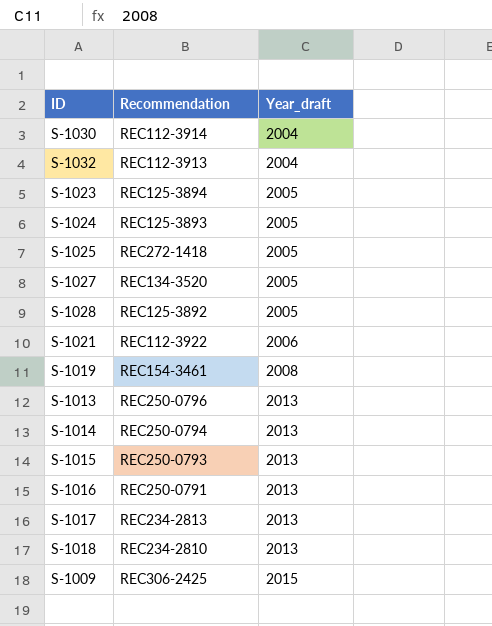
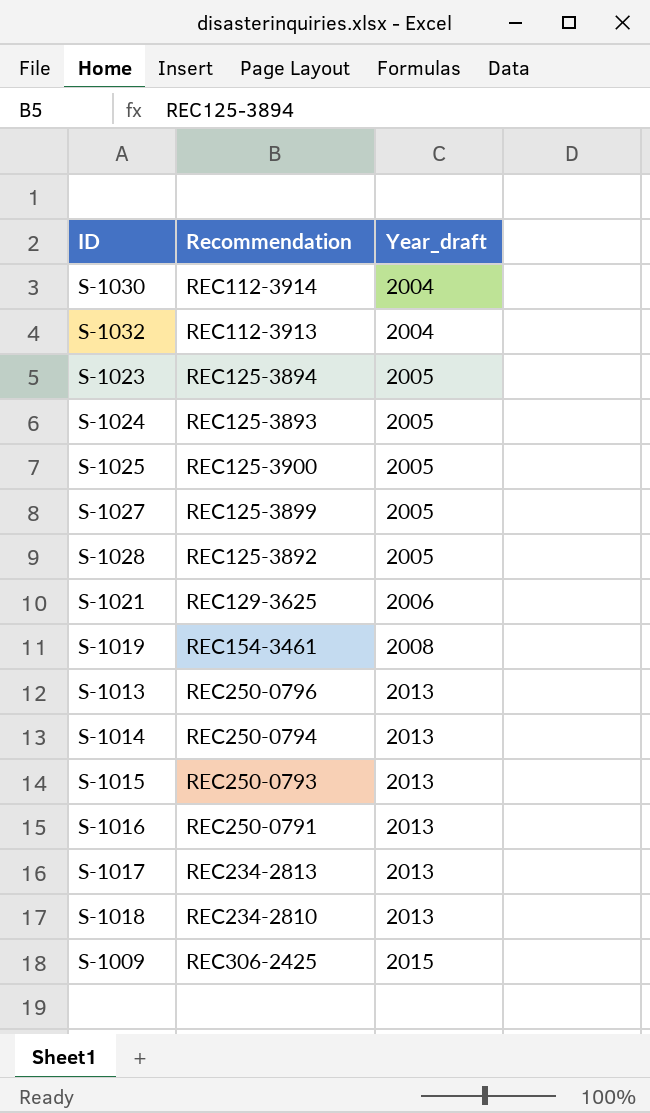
S-1025 | Recommendation: REC272-1418 -> REC125-3900
S-1027 | Recommendation: REC134-3520 -> REC125-3899
S-1021 | Recommendation: REC112-3922 -> REC129-3625

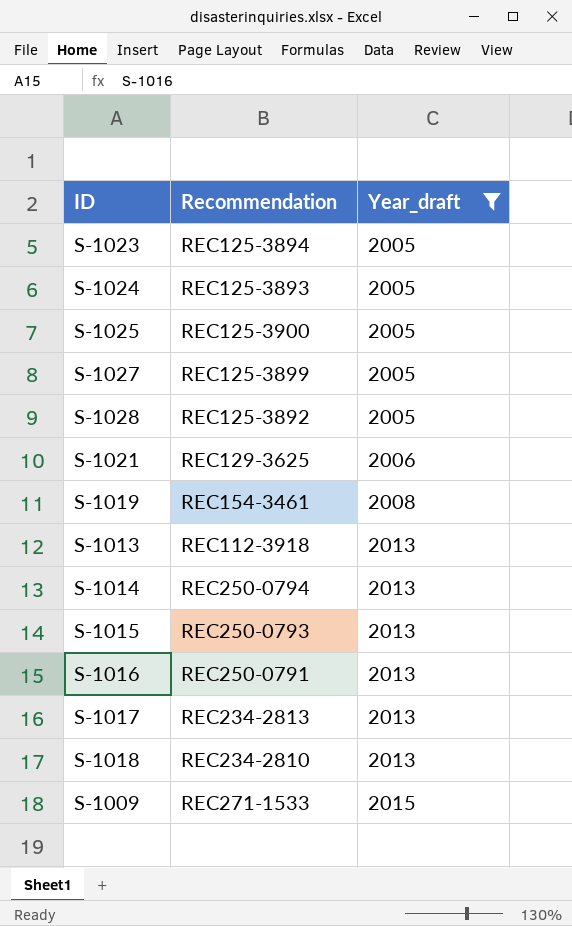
filter: none -> Year_draft != 2004
S-1013 | Recommendation: REC250-0796 -> REC112-3918
S-1009 | Recommendation: REC306-2425 -> REC271-1533

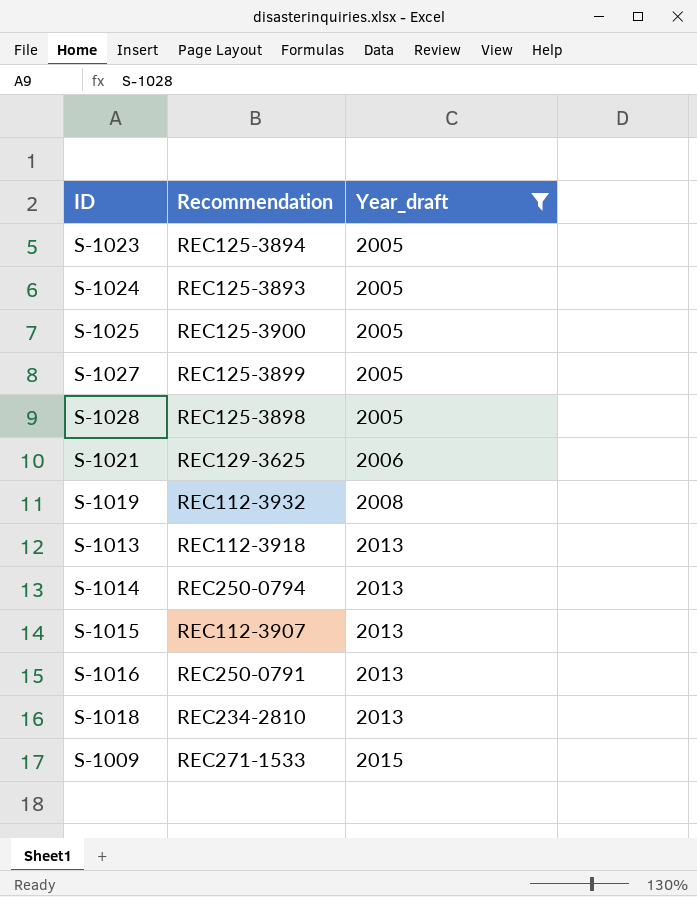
row S-1017: REC234-2813 | 2013 -> none
S-1028 | Recommendation: REC125-3892 -> REC125-3898
S-1019 | Recommendation: REC154-3461 -> REC112-3932
S-1015 | Recommendation: REC250-0793 -> REC112-3907

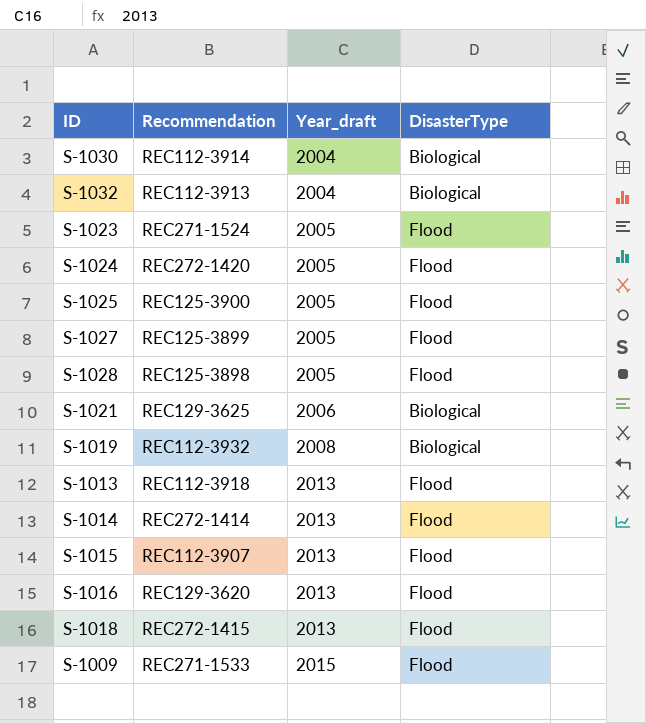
filter: Year_draft != 2004 -> none
column DisasterType | position: none -> 4
S-1023 | Recommendation: REC125-3894 -> REC271-1524
S-1024 | Recommendation: REC125-3893 -> REC272-1420
S-1014 | Recommendation: REC250-0794 -> REC272-1414
S-1016 | Recommendation: REC250-0791 -> REC129-3620
S-1018 | Recommendation: REC234-2810 -> REC272-1415

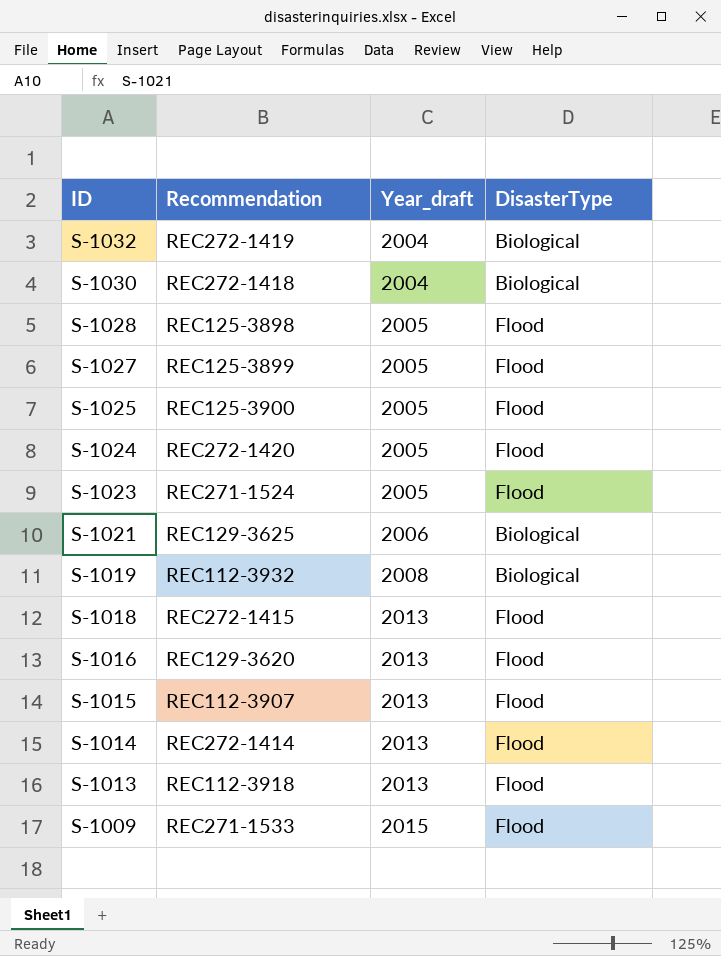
row order: Year_draft ascending -> ID descending
S-1032 | Recommendation: REC112-3913 -> REC272-1419
S-1030 | Recommendation: REC112-3914 -> REC272-1418

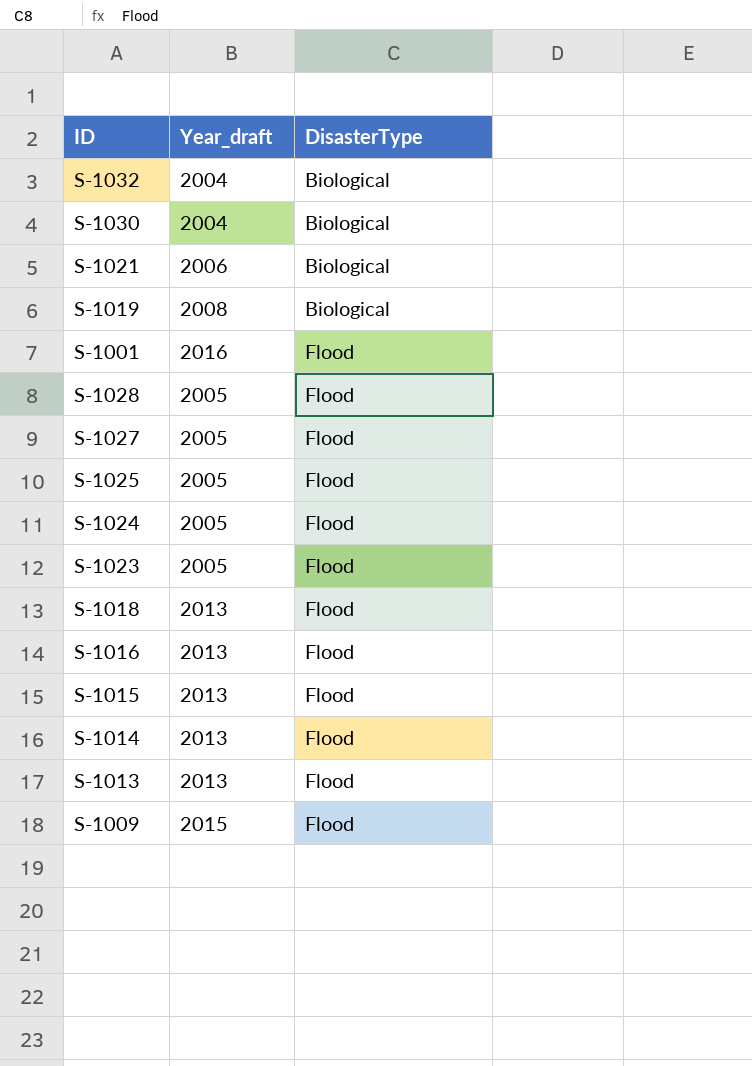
row order: ID descending -> DisasterType ascending
column Recommendation | position: 2 -> none
row S-1001: none -> 2016 | Flood

